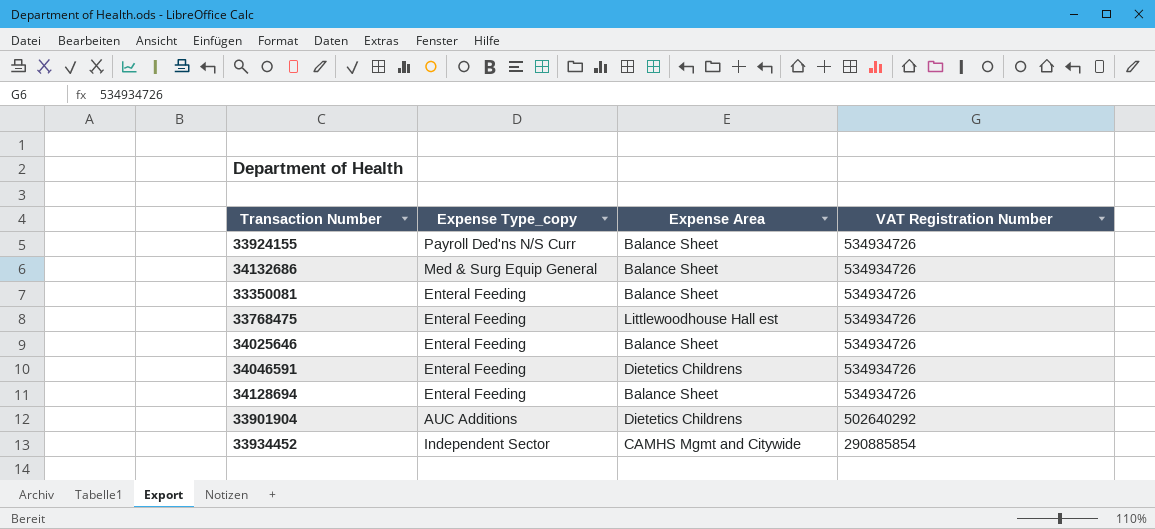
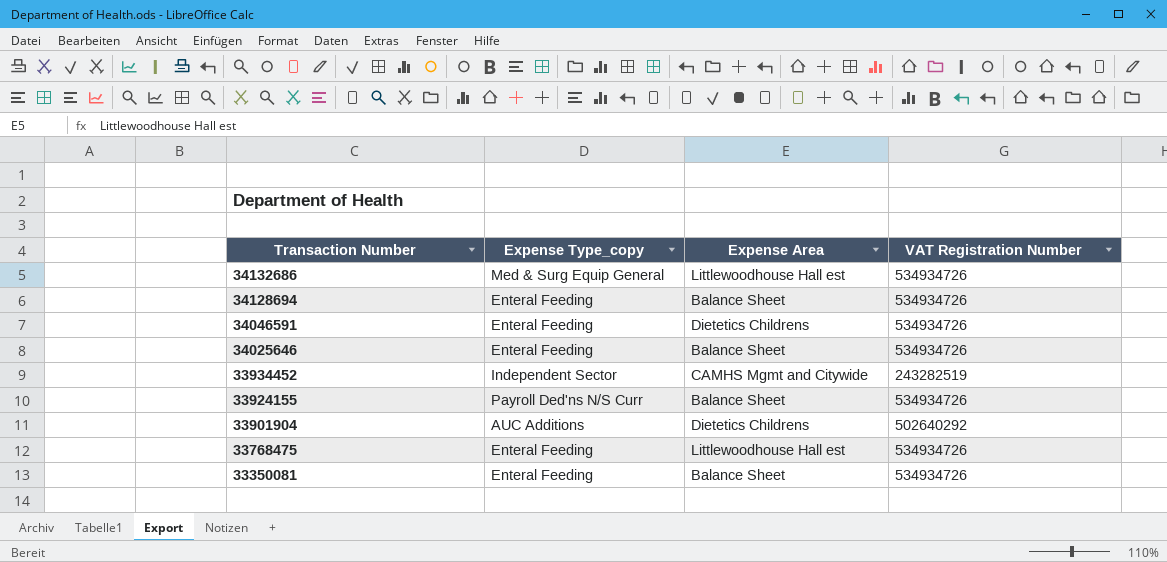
row order: VAT Registration Number descending -> Transaction Number descending
34132686 | Expense Area: Balance Sheet -> Littlewoodhouse Hall est
33934452 | VAT Registration Number: 290885854 -> 243282519

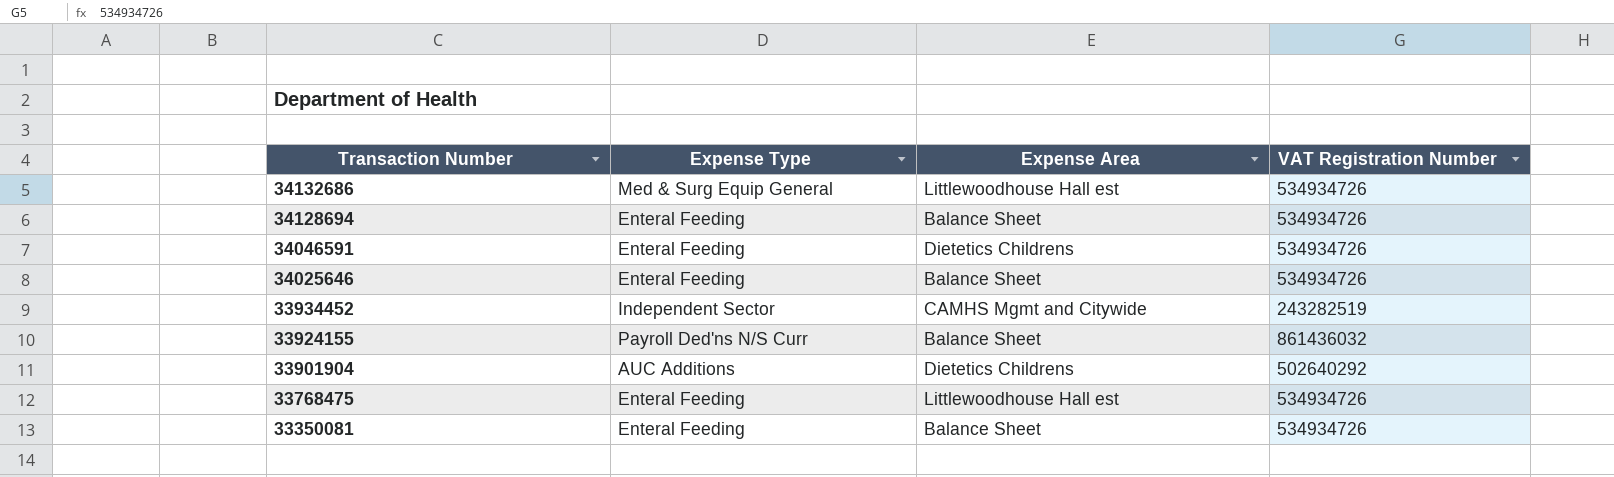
column name: Expense Type_copy -> Expense Type
33924155 | VAT Registration Number: 534934726 -> 861436032

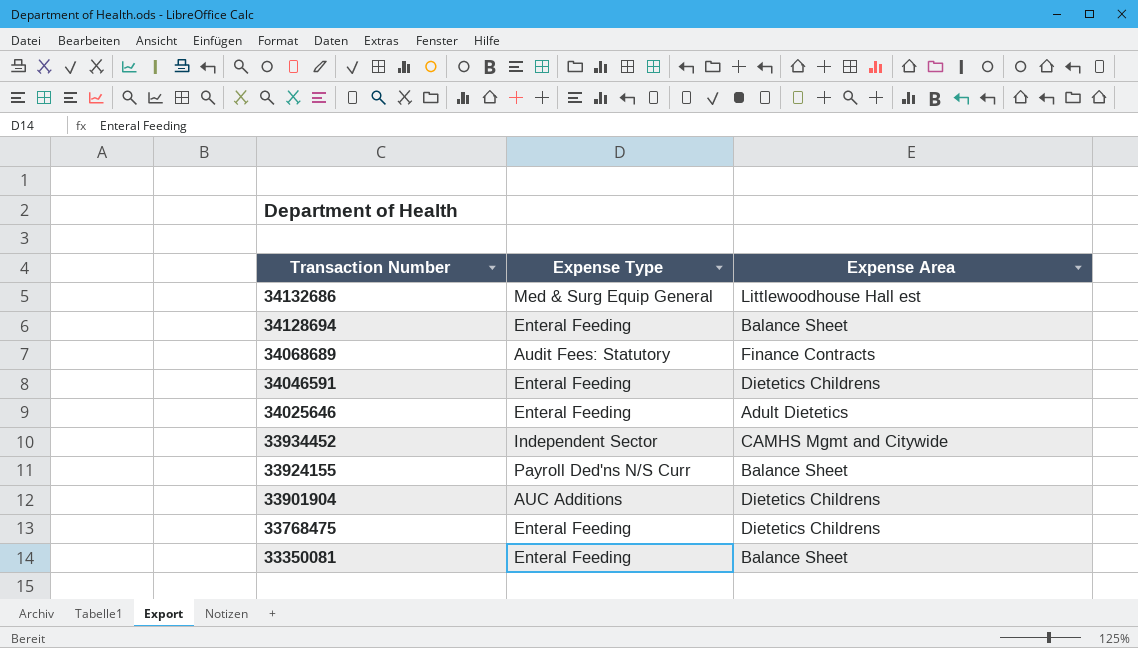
column VAT Registration Number | position: 4 -> none
row 34068689: none -> Audit Fees: Statutory | Finance Contracts
34025646 | Expense Area: Balance Sheet -> Adult Dietetics
33768475 | Expense Area: Littlewoodhouse Hall est -> Dietetics Childrens

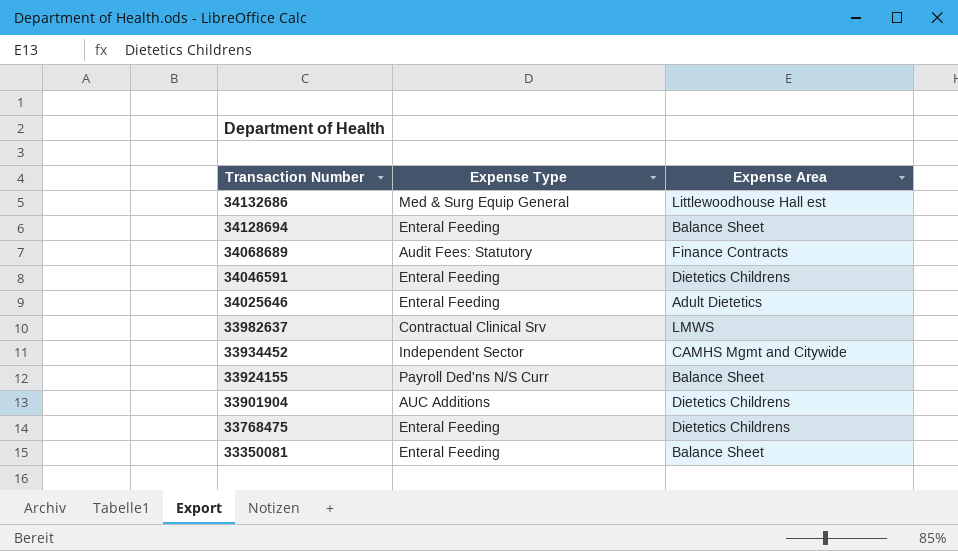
row 33982637: none -> Contractual Clinical Srv | LMWS

